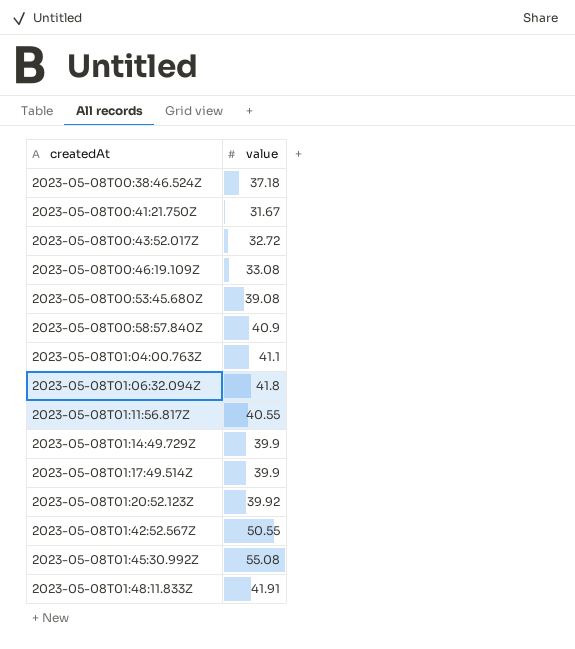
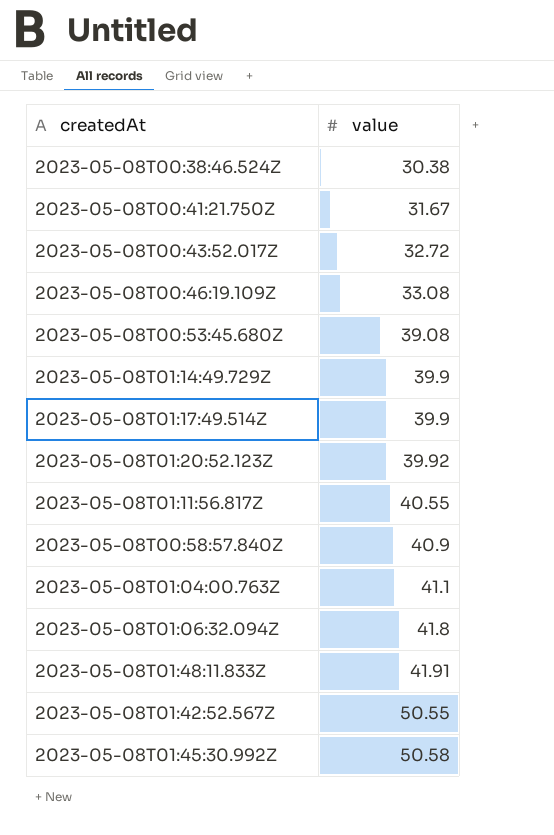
row order: createdAt ascending -> value ascending
2023-05-08T00:38:46.524Z | value: 37.18 -> 30.38
2023-05-08T01:45:30.992Z | value: 55.08 -> 50.58

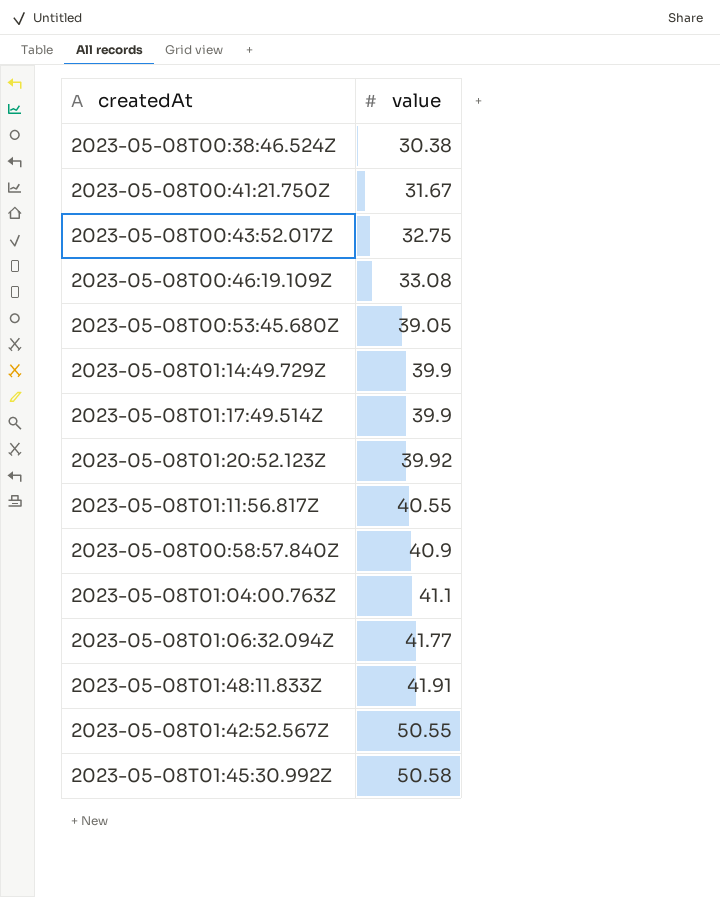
2023-05-08T00:43:52.017Z | value: 32.72 -> 32.75
2023-05-08T00:53:45.680Z | value: 39.08 -> 39.05
2023-05-08T01:06:32.094Z | value: 41.8 -> 41.77

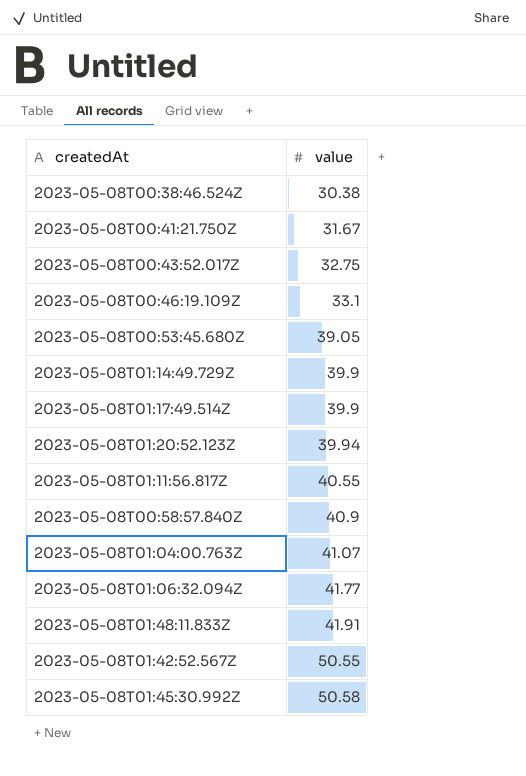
2023-05-08T00:46:19.109Z | value: 33.08 -> 33.1
2023-05-08T01:20:52.123Z | value: 39.92 -> 39.94
2023-05-08T01:04:00.763Z | value: 41.1 -> 41.07

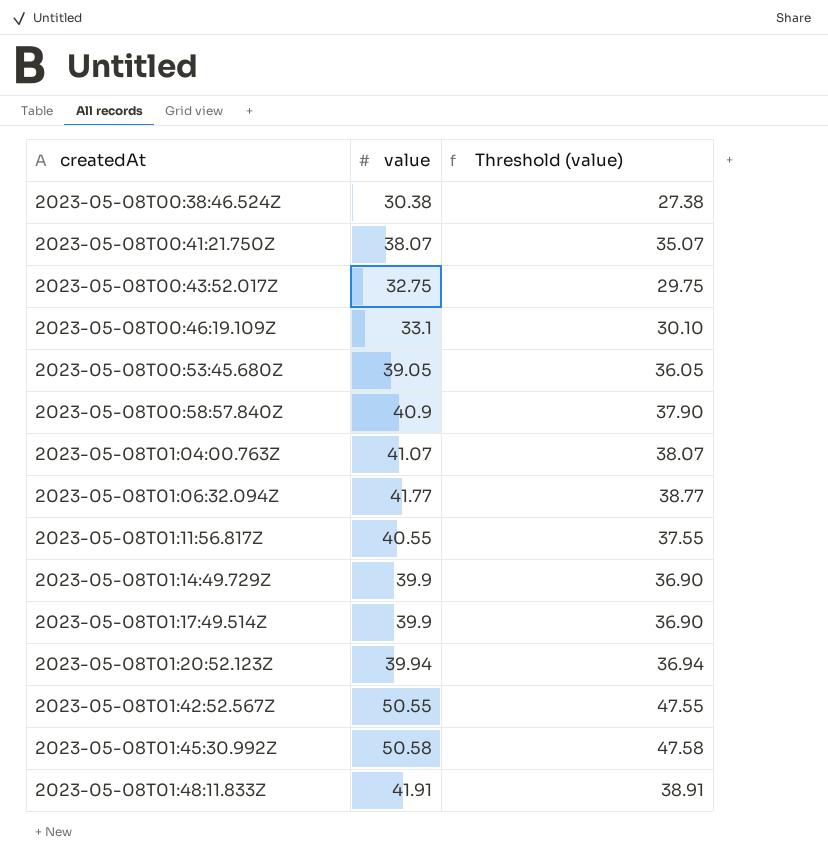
row order: value ascending -> createdAt ascending
column Threshold (value) | formula: none -> [value] - 3
2023-05-08T00:41:21.750Z | value: 31.67 -> 38.07

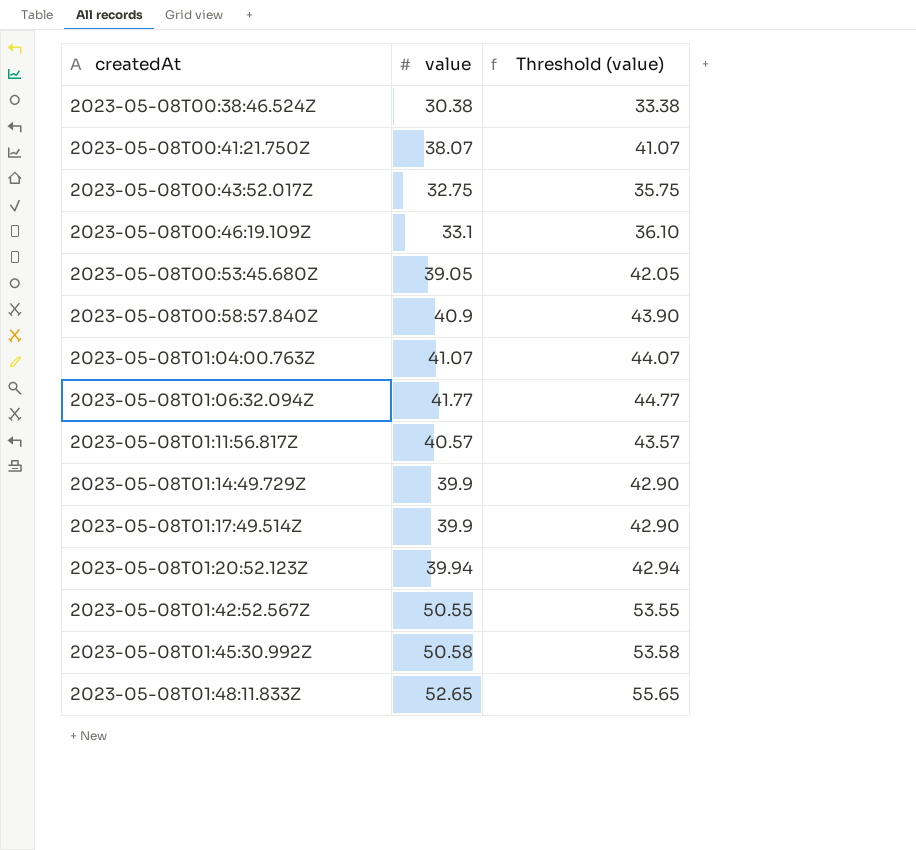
column Threshold (value) | formula: [value] - 3 -> [value] + 3
2023-05-08T01:11:56.817Z | value: 40.55 -> 40.57
2023-05-08T01:48:11.833Z | value: 41.91 -> 52.65

